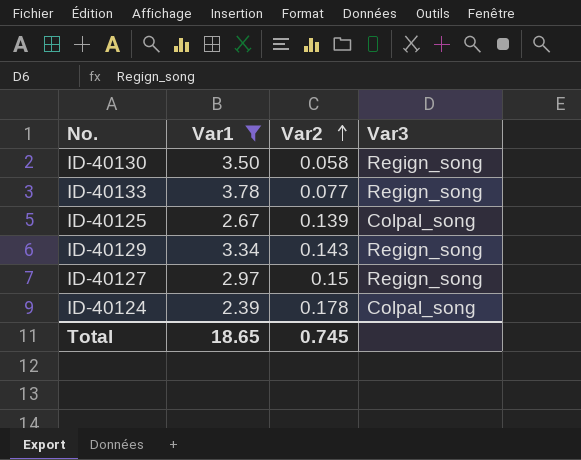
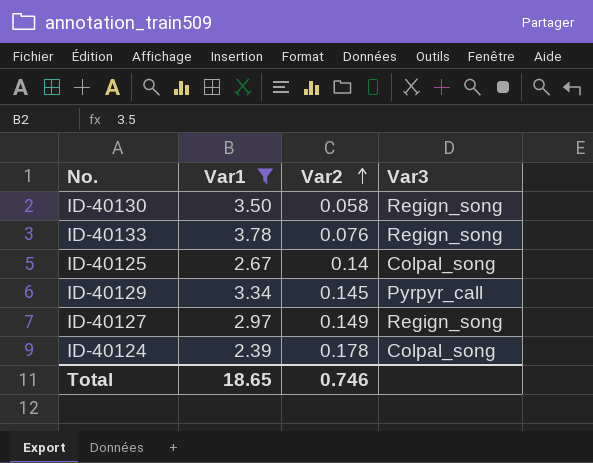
ID-40133 | Var2: 0.077 -> 0.076
ID-40125 | Var2: 0.139 -> 0.14
ID-40129 | Var2: 0.143 -> 0.145
ID-40129 | Var3: Regign_song -> Pyrpyr_call
ID-40127 | Var2: 0.15 -> 0.149
Total | Var2: 0.745 -> 0.746

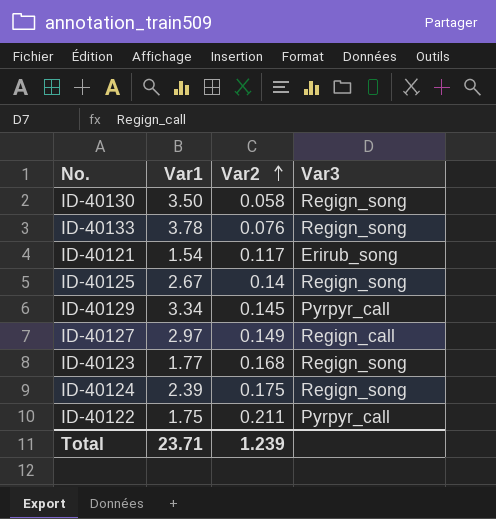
filter: Var1 >= 2.39 -> none
ID-40125 | Var3: Colpal_song -> Regign_song
ID-40127 | Var3: Regign_song -> Regign_call
ID-40124 | Var2: 0.178 -> 0.175
ID-40124 | Var3: Colpal_song -> Regign_song
Total | Var1: 18.65 -> 23.71
Total | Var2: 0.746 -> 1.239

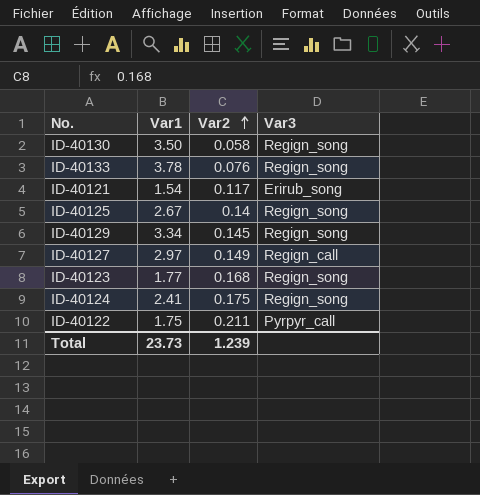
ID-40129 | Var3: Pyrpyr_call -> Regign_song
ID-40124 | Var1: 2.39 -> 2.41
Total | Var1: 23.71 -> 23.73

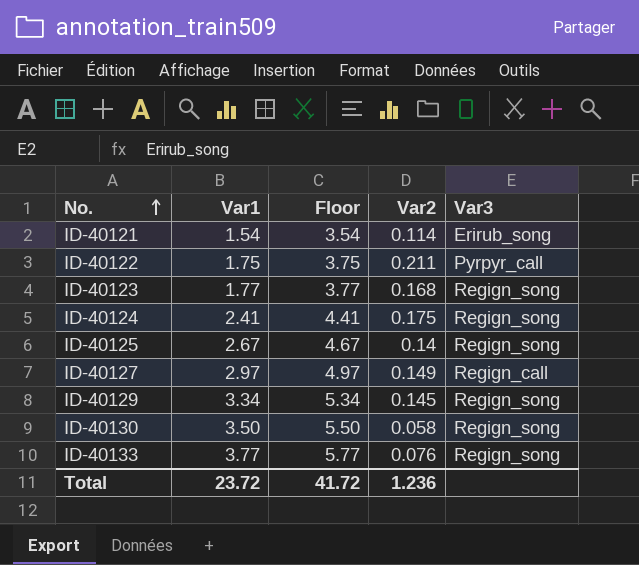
row order: Var2 ascending -> No. ascending
column Floor | formula: none -> [Var1] + 2
ID-40121 | Var2: 0.117 -> 0.114
ID-40133 | Var1: 3.78 -> 3.77
Total | Var1: 23.73 -> 23.72
Total | Var2: 1.239 -> 1.236

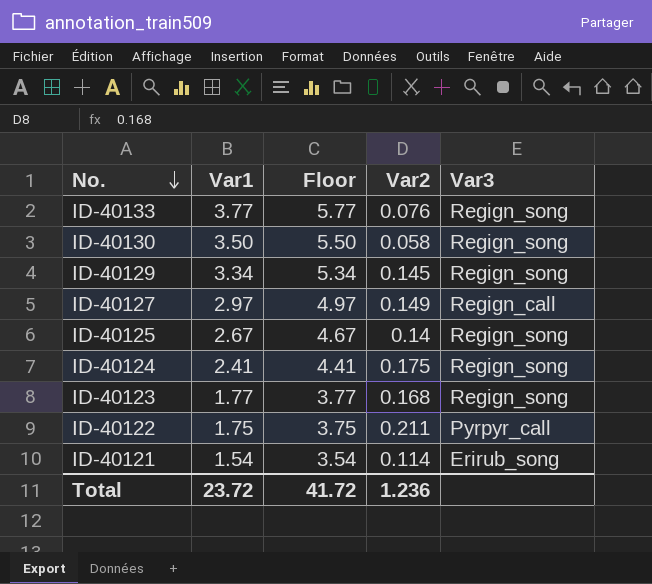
row order: No. ascending -> No. descending

